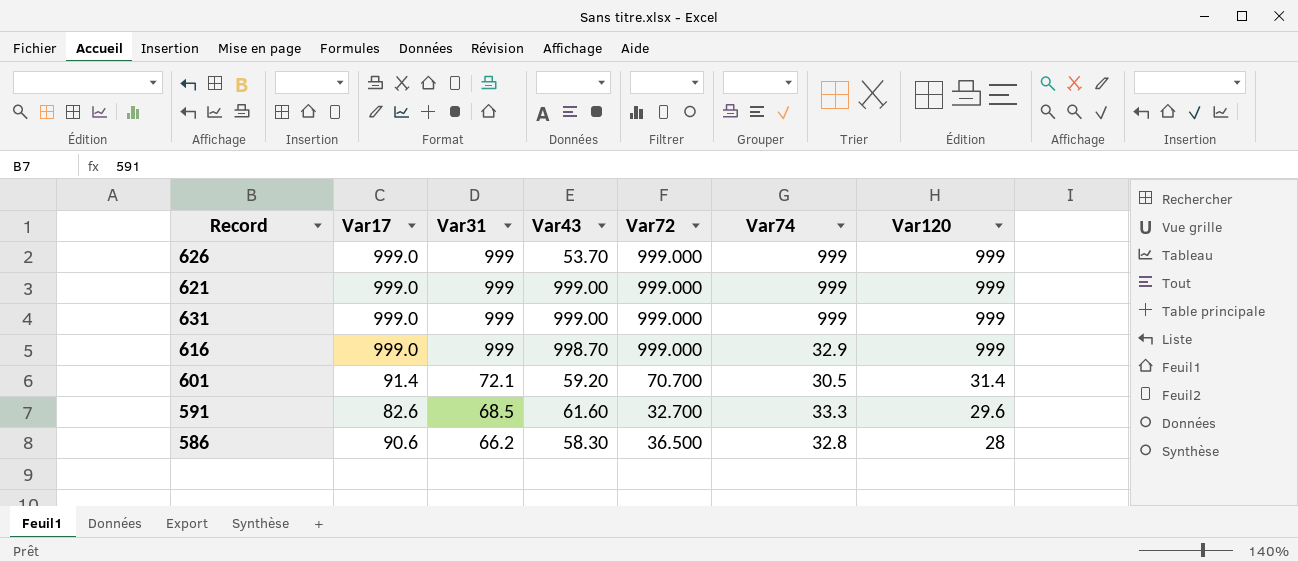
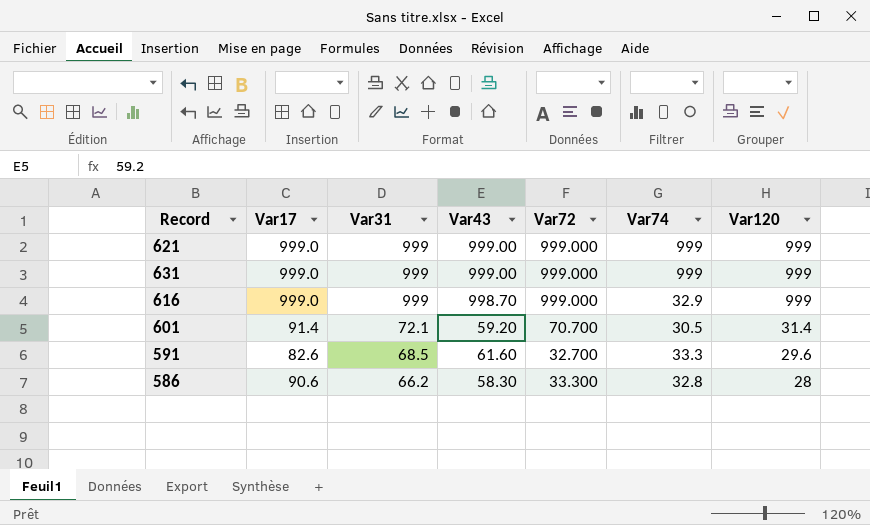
row 626: 999.0 | 999 | 53.70 | 999.000 | 999 | 999 -> none
586 | Var72: 36.500 -> 33.300

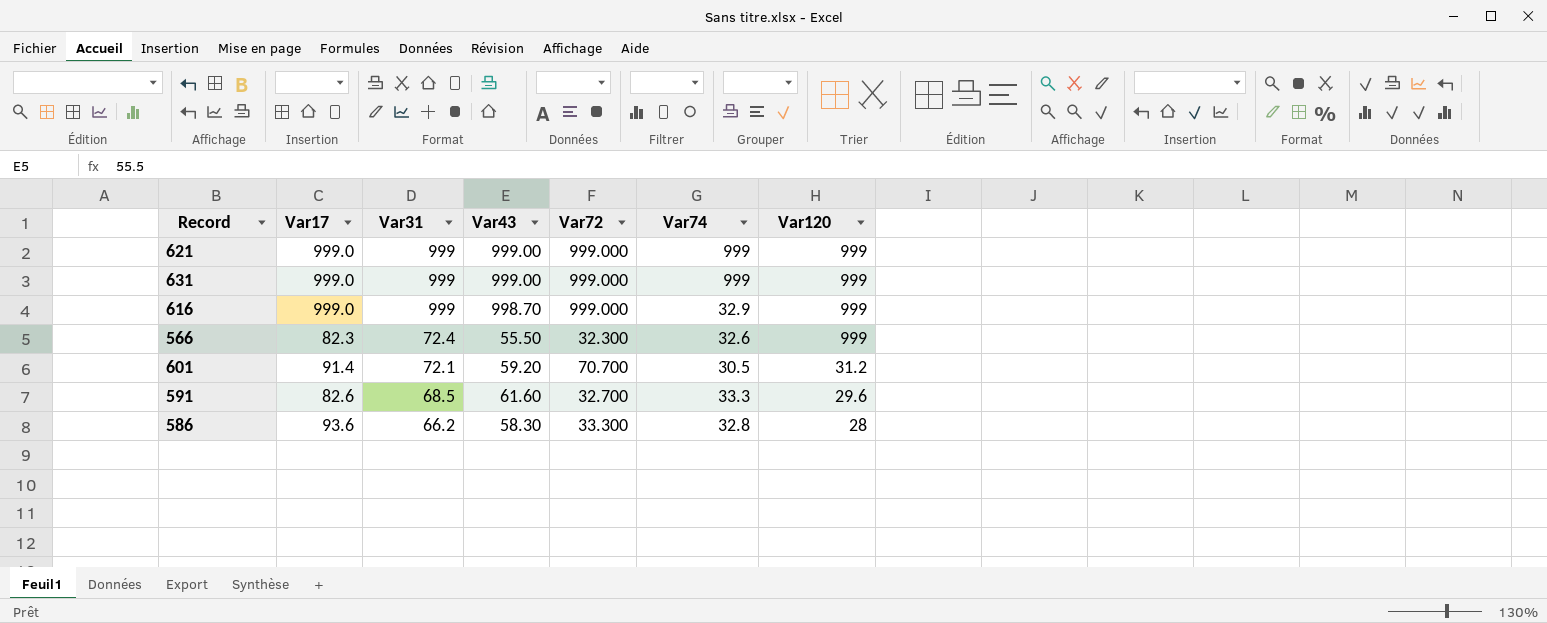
row 566: none -> 82.3 | 72.4 | 55.50 | 32.300 | 32.6 | 999
601 | Var120: 31.4 -> 31.2
586 | Var17: 90.6 -> 93.6

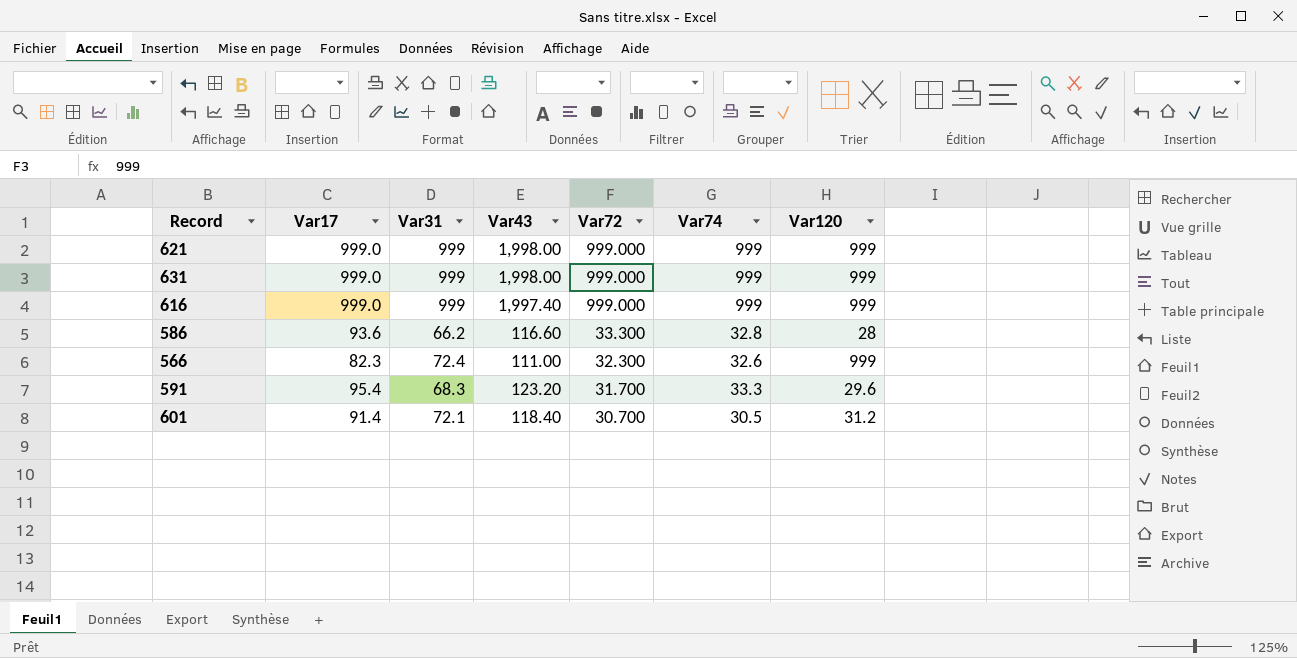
row order: Var31 descending -> Var72 descending
621 | Var43: 999.00 -> 1,998.00
631 | Var43: 999.00 -> 1,998.00
616 | Var43: 998.70 -> 1,997.40
616 | Var74: 32.9 -> 999
586 | Var43: 58.30 -> 116.60
566 | Var43: 55.50 -> 111.00
591 | Var17: 82.6 -> 95.4
591 | Var31: 68.5 -> 68.3
591 | Var43: 61.60 -> 123.20
591 | Var72: 32.700 -> 31.700
601 | Var43: 59.20 -> 118.40
601 | Var72: 70.700 -> 30.700

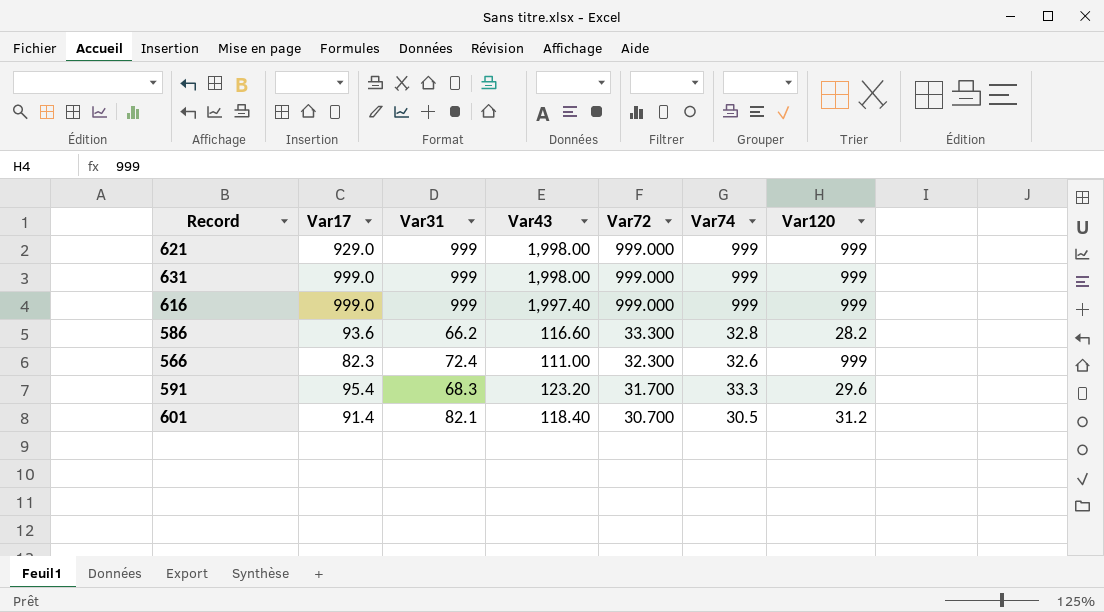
621 | Var17: 999.0 -> 929.0
586 | Var120: 28 -> 28.2
601 | Var31: 72.1 -> 82.1

